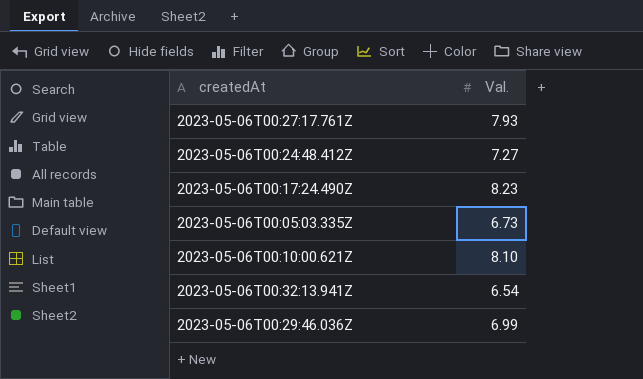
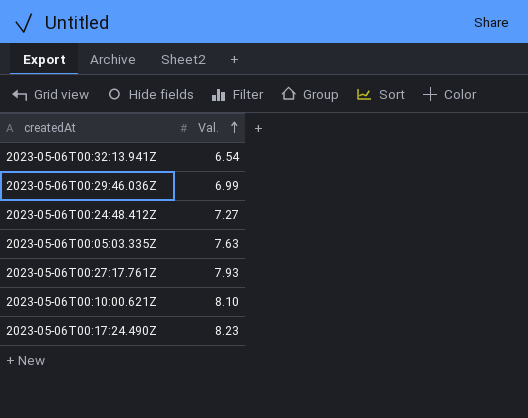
row order: none -> Val. ascending
2023-05-06T00:05:03.335Z | Val.: 6.73 -> 7.63

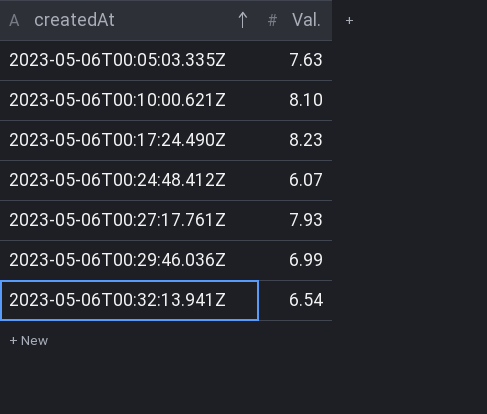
row order: Val. ascending -> createdAt ascending
2023-05-06T00:24:48.412Z | Val.: 7.27 -> 6.07

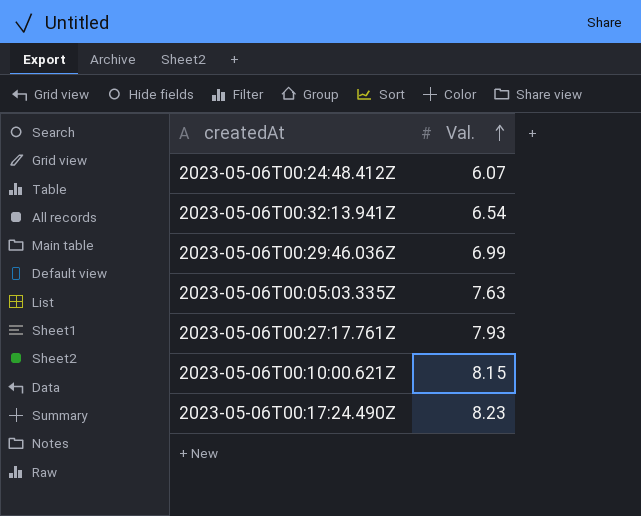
row order: createdAt ascending -> Val. ascending
2023-05-06T00:10:00.621Z | Val.: 8.10 -> 8.15

